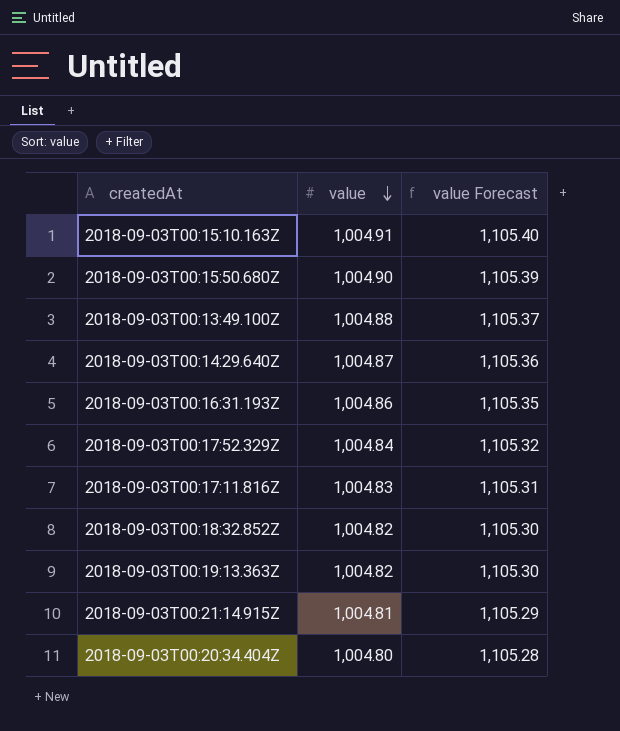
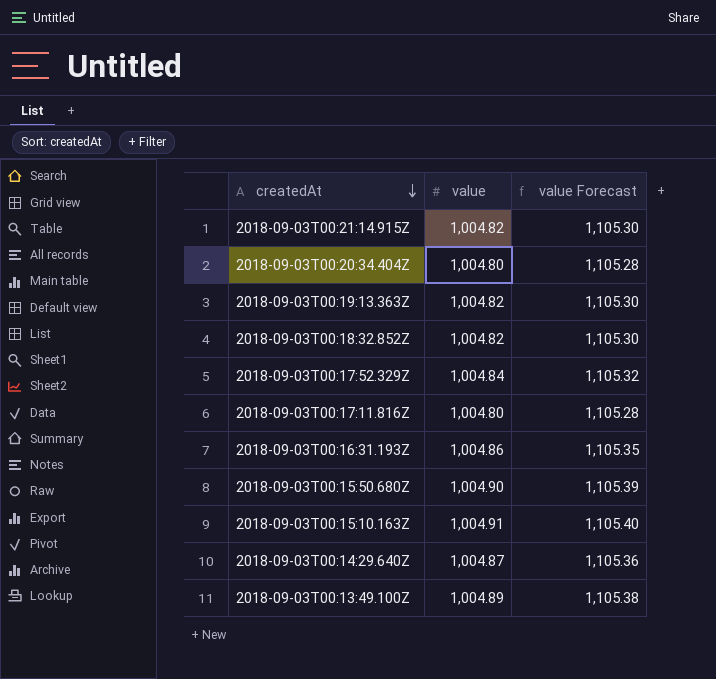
row order: value descending -> createdAt descending
2018-09-03T00:21:14.915Z | value: 1,004.81 -> 1,004.82
2018-09-03T00:21:14.915Z | value Forecast: 1,105.29 -> 1,105.30
2018-09-03T00:17:11.816Z | value: 1,004.83 -> 1,004.80
2018-09-03T00:17:11.816Z | value Forecast: 1,105.31 -> 1,105.28
2018-09-03T00:13:49.100Z | value: 1,004.88 -> 1,004.89
2018-09-03T00:13:49.100Z | value Forecast: 1,105.37 -> 1,105.38

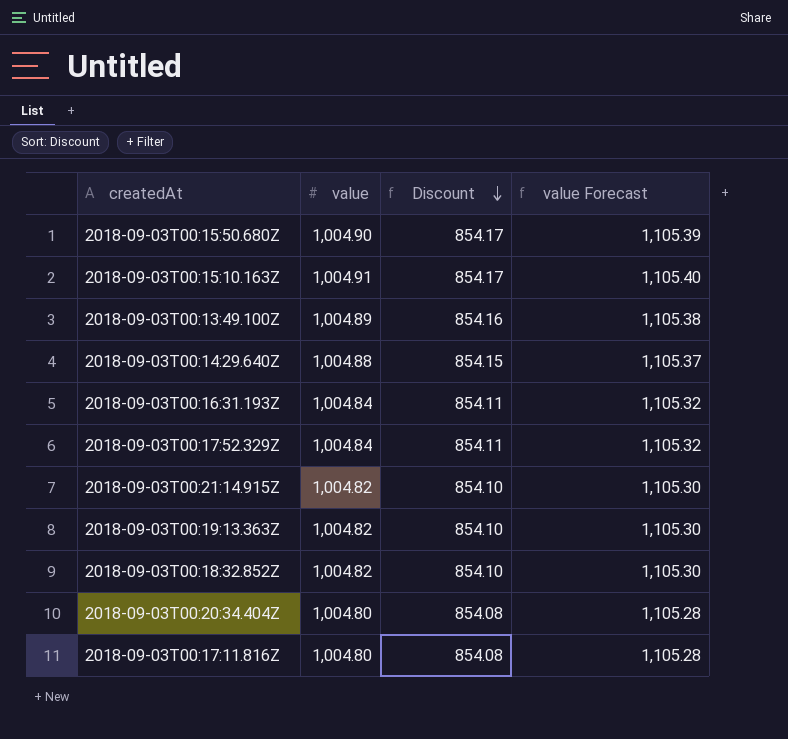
row order: createdAt descending -> Discount descending
column Discount | formula: none -> [value] * 0.85
2018-09-03T00:14:29.640Z | value: 1,004.87 -> 1,004.88
2018-09-03T00:14:29.640Z | value Forecast: 1,105.36 -> 1,105.37
2018-09-03T00:16:31.193Z | value: 1,004.86 -> 1,004.84
2018-09-03T00:16:31.193Z | value Forecast: 1,105.35 -> 1,105.32

